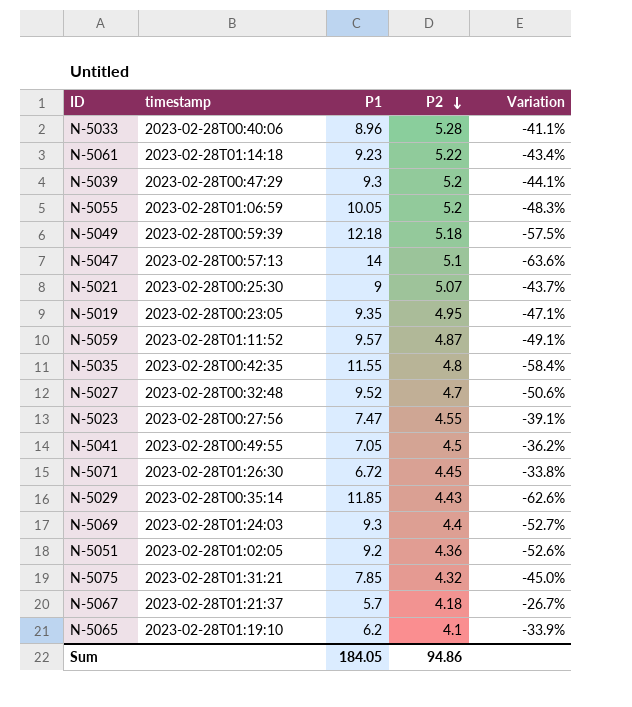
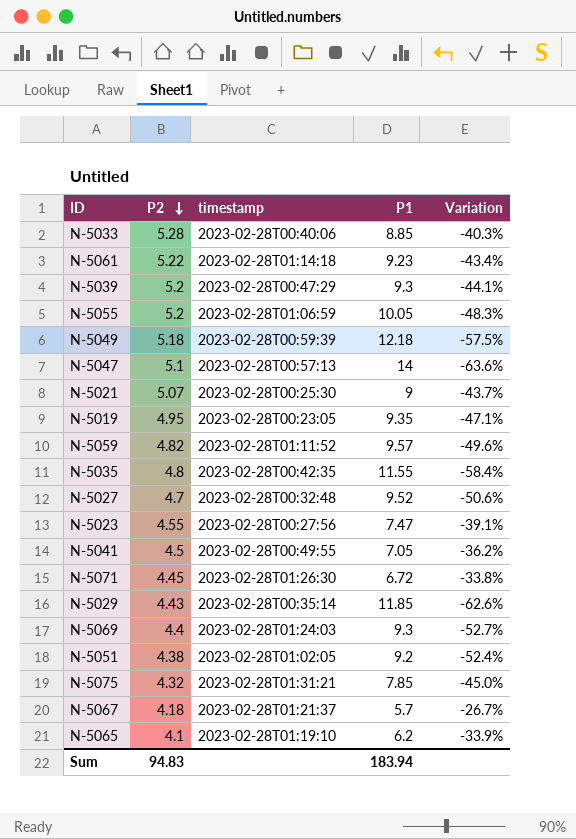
column P2 | position: 4 -> 2
N-5033 | P1: 8.96 -> 8.85
N-5033 | Variation: -41.1% -> -40.3%
N-5059 | P2: 4.87 -> 4.82
N-5059 | Variation: -49.1% -> -49.6%
N-5051 | P2: 4.36 -> 4.38
N-5051 | Variation: -52.6% -> -52.4%
Sum | P2: 94.86 -> 94.83
Sum | P1: 184.05 -> 183.94

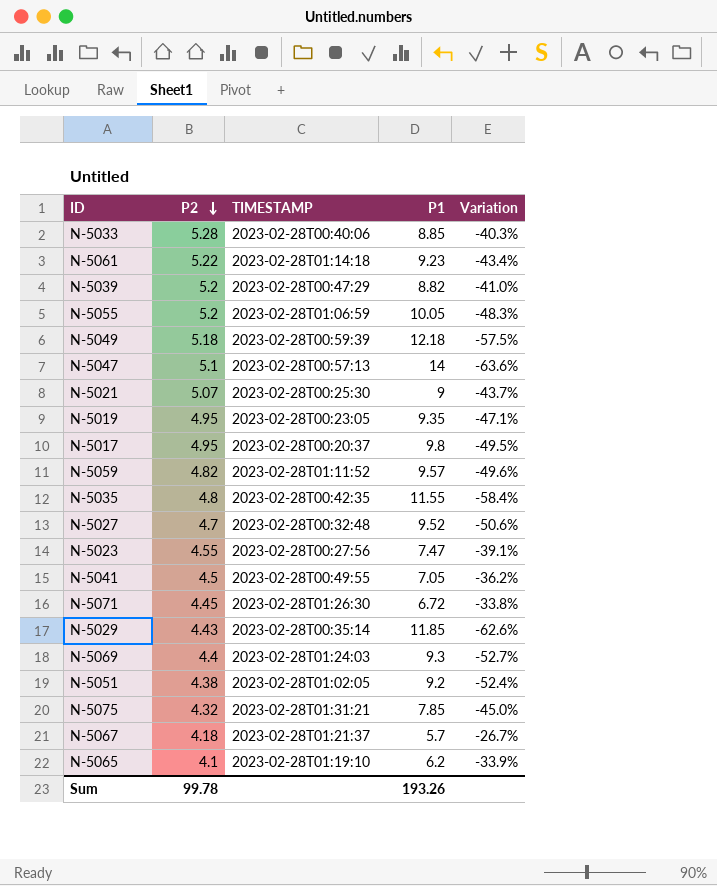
column name: timestamp -> TIMESTAMP
N-5039 | P1: 9.3 -> 8.82
N-5039 | Variation: -44.1% -> -41.0%
row N-5017: none -> 4.95 | 2023-02-28T00:20:37 | 9.8 | -49.5%
Sum | P2: 94.83 -> 99.78
Sum | P1: 183.94 -> 193.26

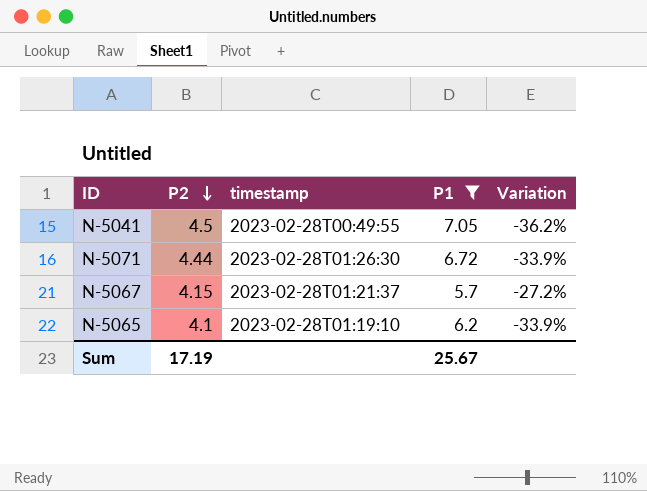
filter: none -> P1 <= 7.05
column name: TIMESTAMP -> timestamp
N-5071 | P2: 4.45 -> 4.44
N-5071 | Variation: -33.8% -> -33.9%
N-5067 | P2: 4.18 -> 4.15
N-5067 | Variation: -26.7% -> -27.2%
Sum | P2: 99.78 -> 17.19
Sum | P1: 193.26 -> 25.67

